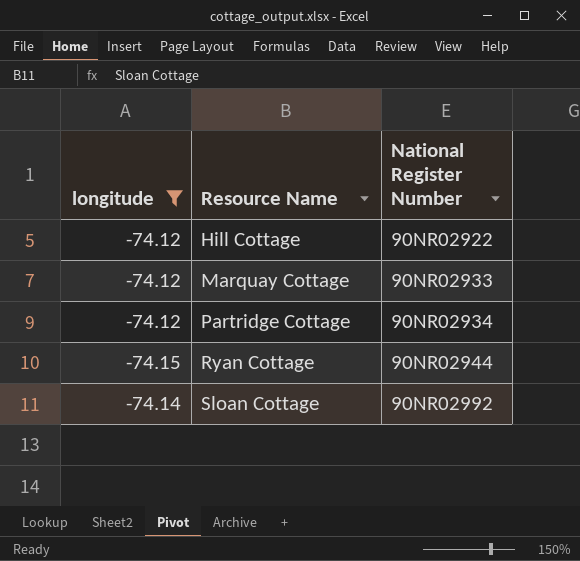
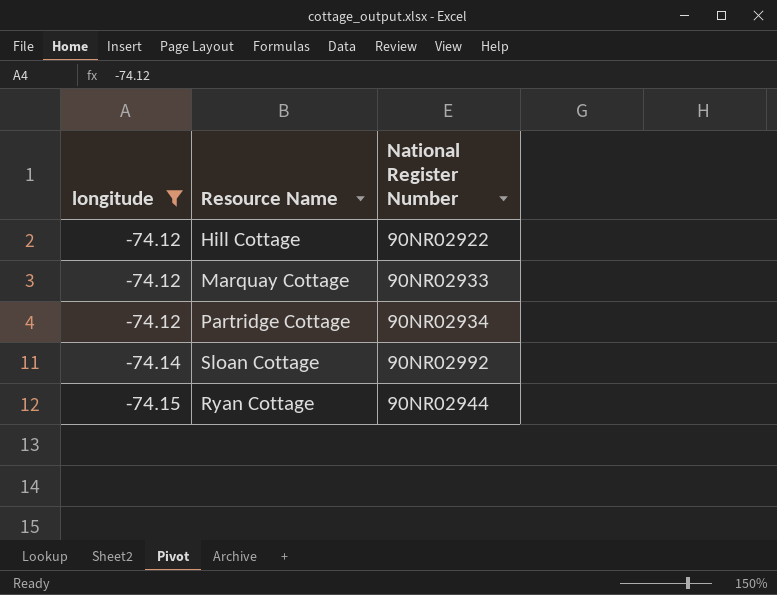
row order: Resource Name ascending -> longitude descending

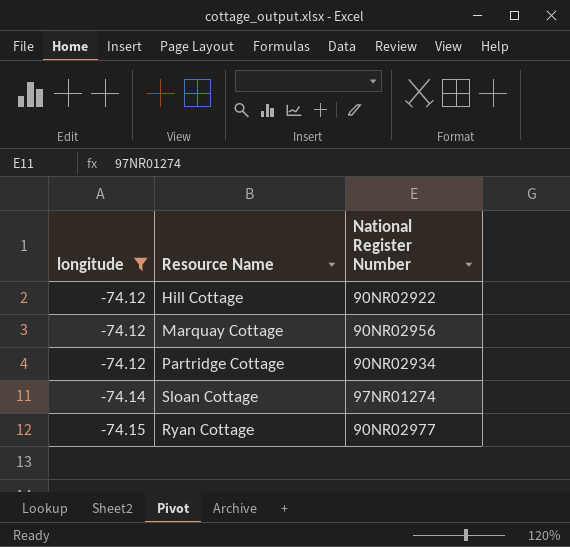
Marquay Cottage | National Register Number: 90NR02933 -> 90NR02956
Sloan Cottage | National Register Number: 90NR02992 -> 97NR01274
Ryan Cottage | National Register Number: 90NR02944 -> 90NR02977

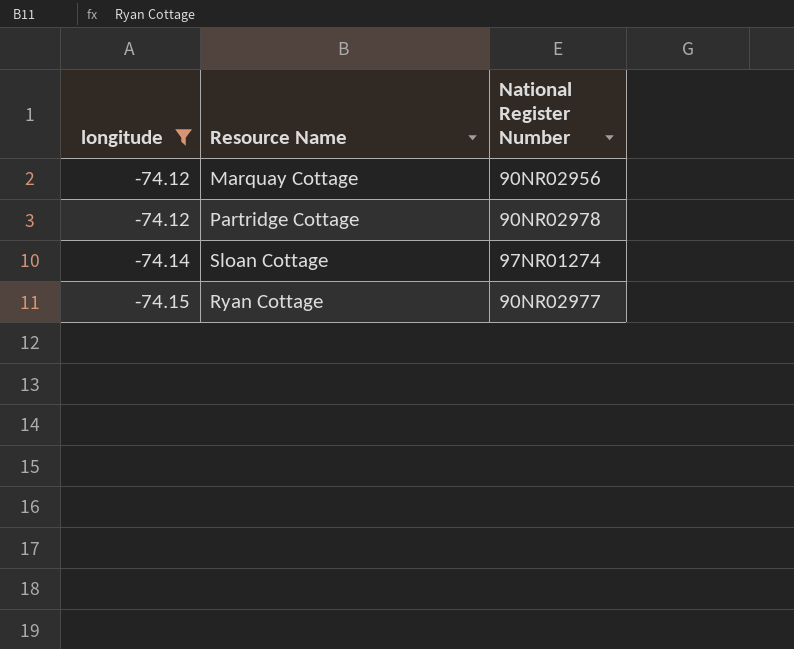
row Hill Cottage: -74.12 | 90NR02922 -> none
Partridge Cottage | National Register Number: 90NR02934 -> 90NR02978

